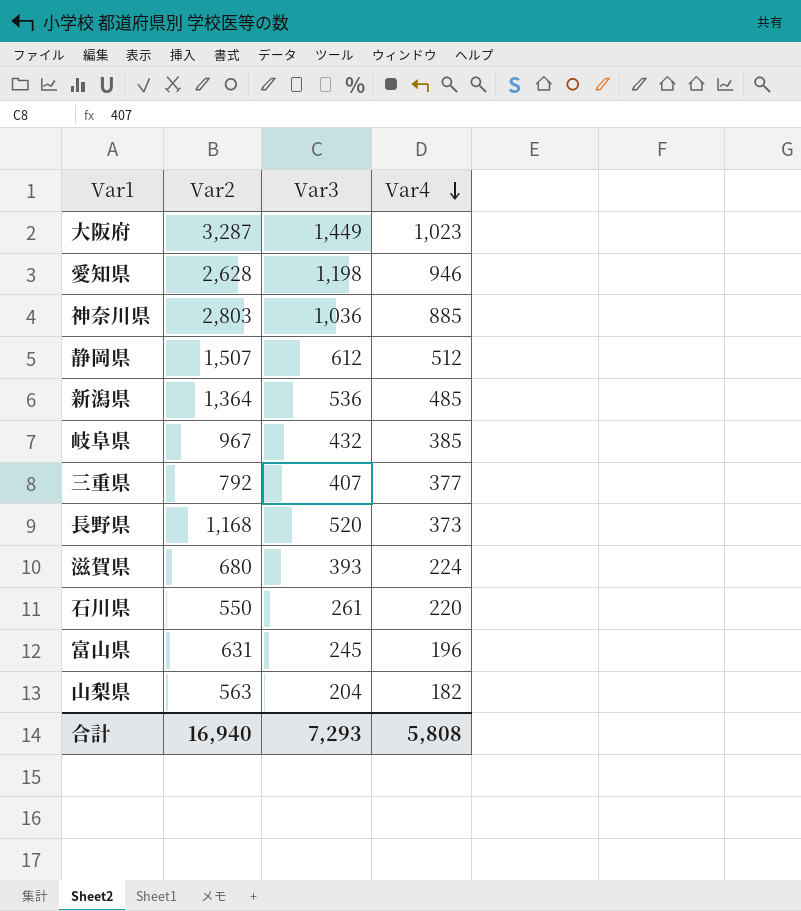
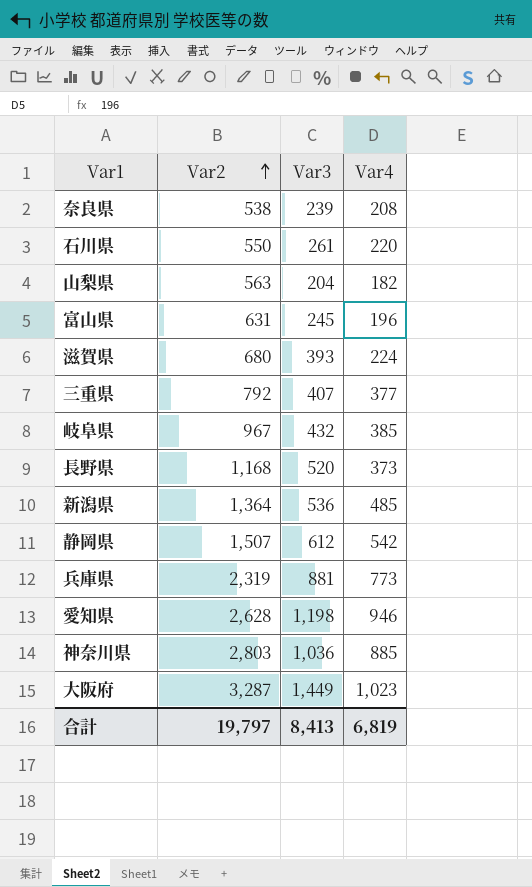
row order: Var4 descending -> Var2 ascending
row 奈良県: none -> 538 | 239 | 208
静岡県 | Var4: 512 -> 542
row 兵庫県: none -> 2,319 | 881 | 773
合計 | Var2: 16,940 -> 19,797
合計 | Var3: 7,293 -> 8,413
合計 | Var4: 5,808 -> 6,819

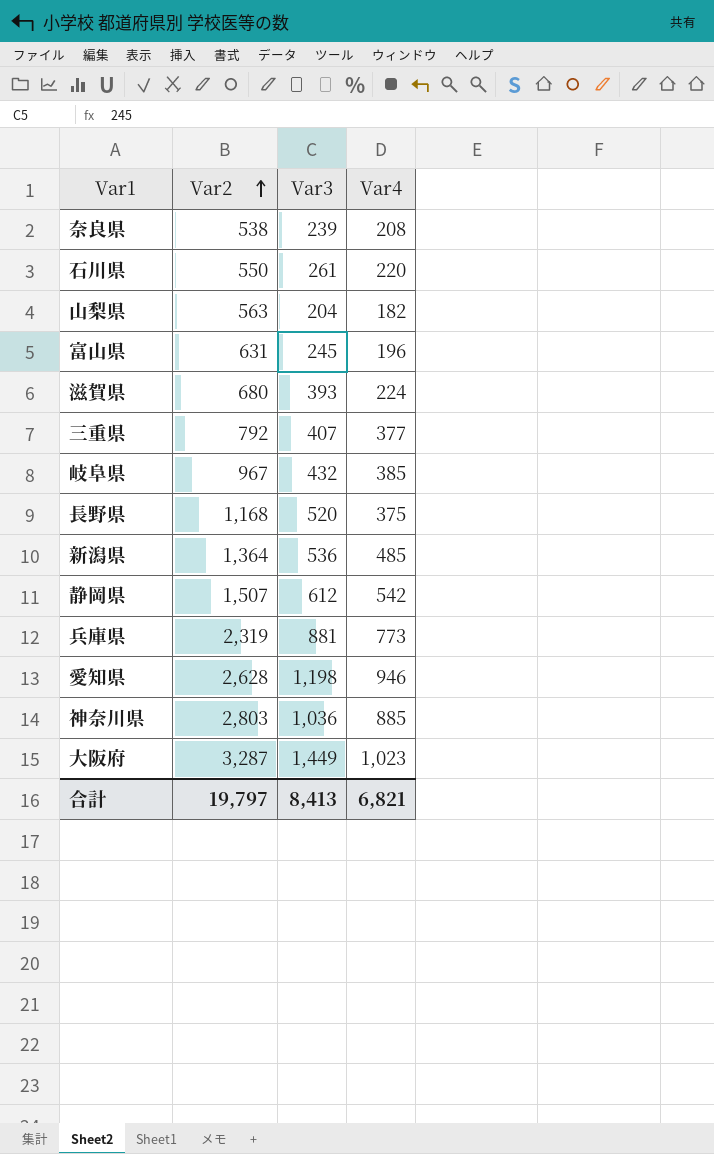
長野県 | Var4: 373 -> 375
合計 | Var4: 6,819 -> 6,821

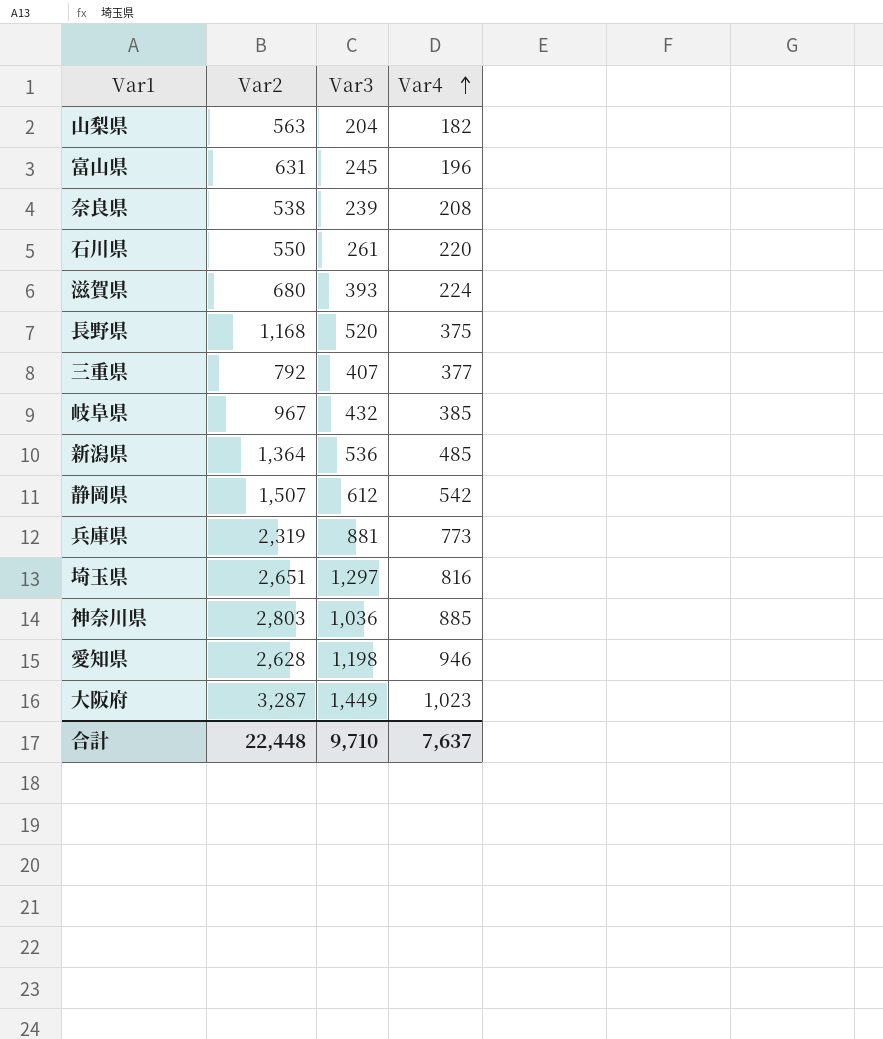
row order: Var2 ascending -> Var4 ascending
row 埼玉県: none -> 2,651 | 1,297 | 816
合計 | Var2: 19,797 -> 22,448
合計 | Var3: 8,413 -> 9,710
合計 | Var4: 6,821 -> 7,637

